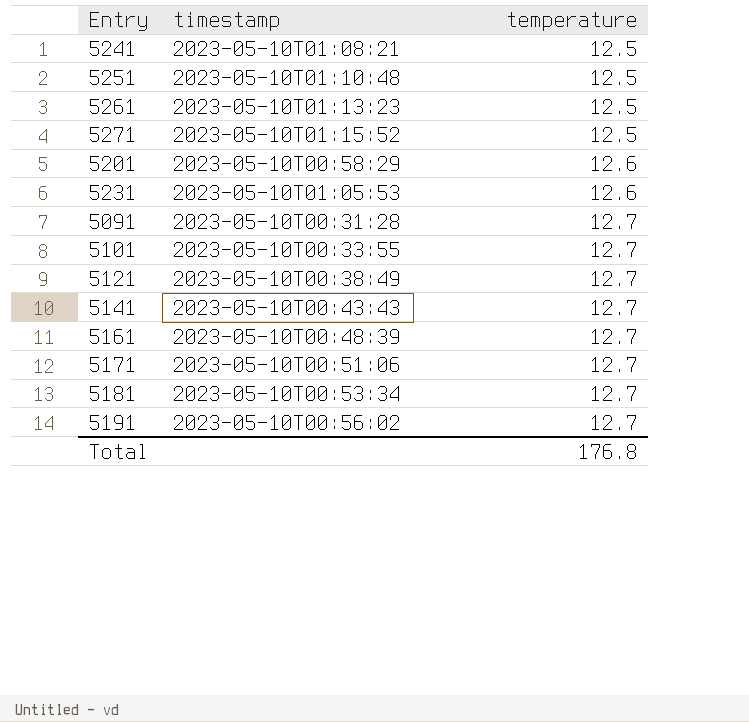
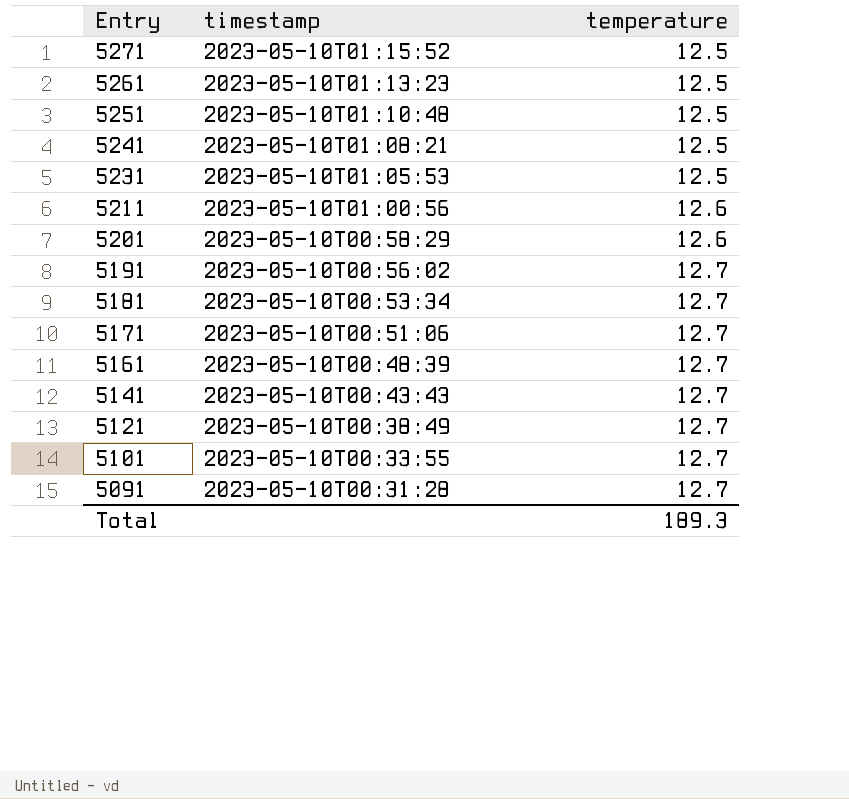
row order: temperature ascending -> Entry descending
5231 | temperature: 12.6 -> 12.5
row 5211: none -> 2023-05-10T01:00:56 | 12.6
Total | temperature: 176.8 -> 189.3

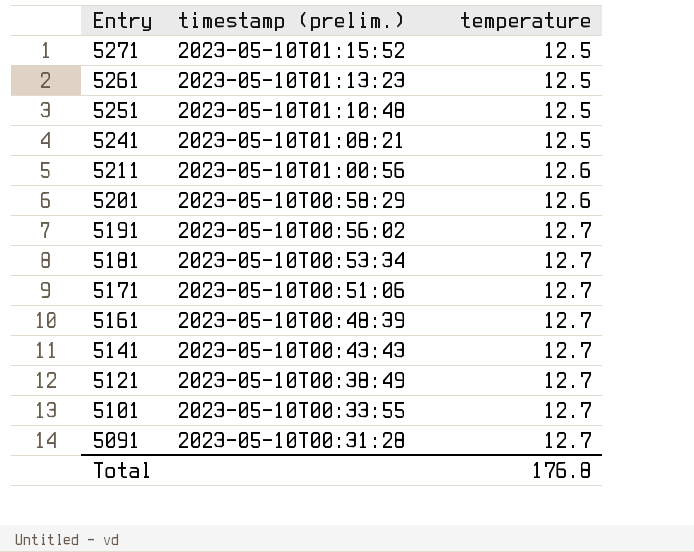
column name: timestamp -> timestamp (prelim.)
row 5231: 2023-05-10T01:05:53 | 12.5 -> none
Total | temperature: 189.3 -> 176.8

